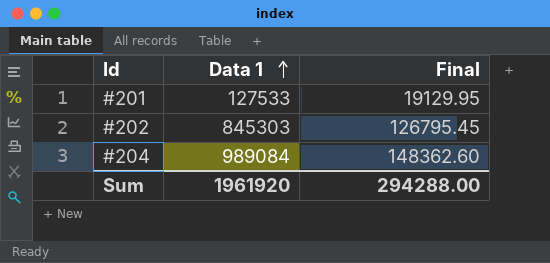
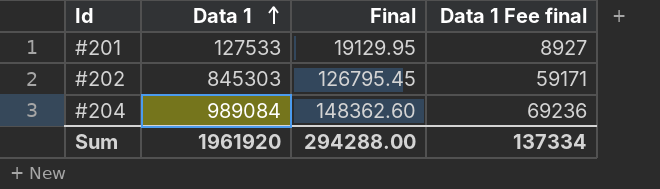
column Data 1 Fee final | formula: none -> [Data 1] * 0.07

